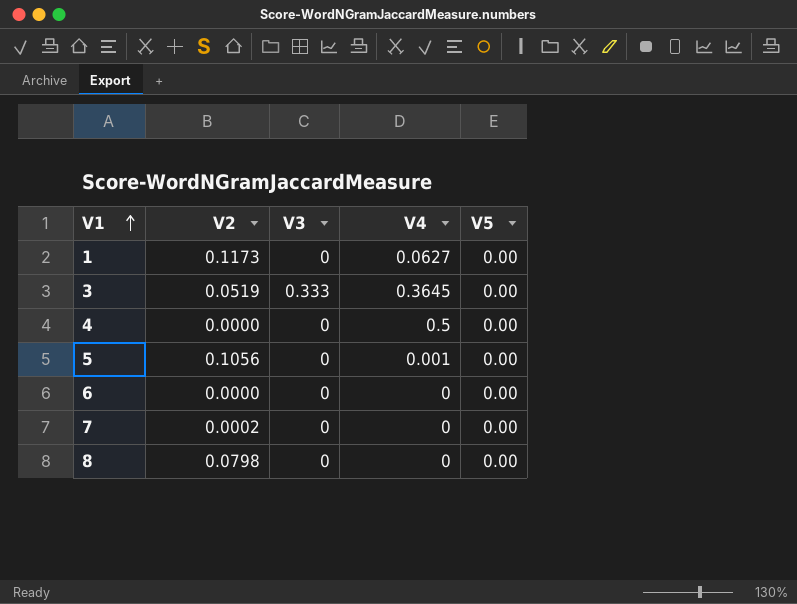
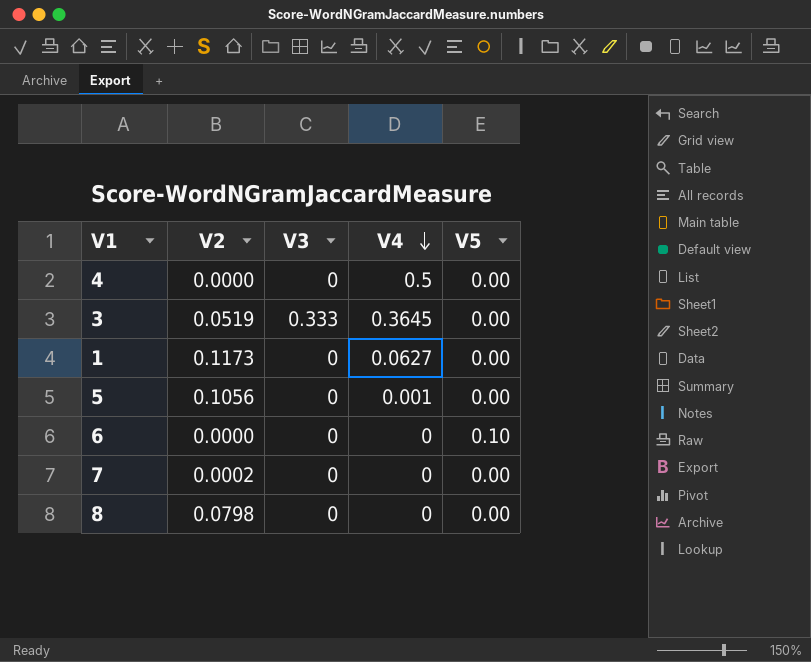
row order: V1 ascending -> V4 descending
6 | V5: 0.00 -> 0.10

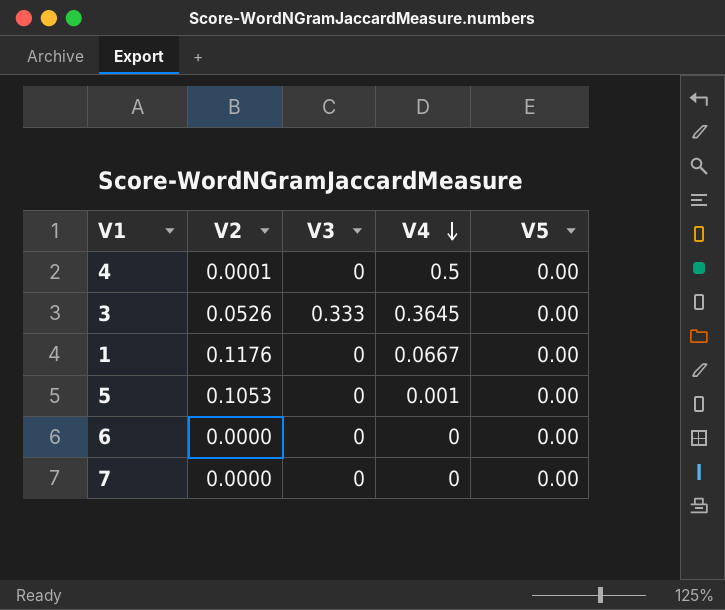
row 8: 0.0798 | 0 | 0 | 0.00 -> none
4 | V2: 0.0000 -> 0.0001
3 | V2: 0.0519 -> 0.0526
1 | V2: 0.1173 -> 0.1176
1 | V4: 0.0627 -> 0.0667
5 | V2: 0.1056 -> 0.1053
6 | V5: 0.10 -> 0.00
7 | V2: 0.0002 -> 0.0000

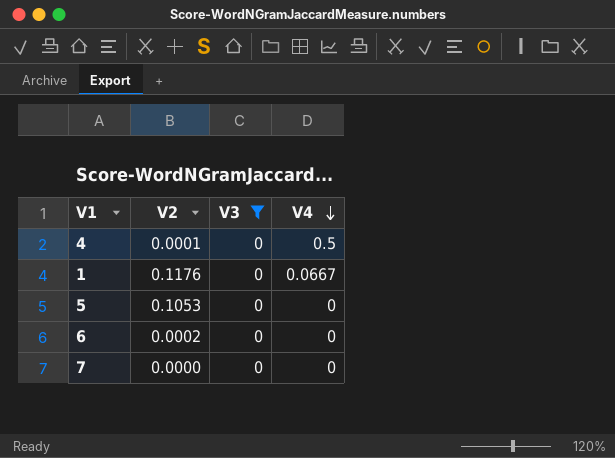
filter: none -> V3 = 0
column V5 | position: 5 -> none
5 | V4: 0.001 -> 0
6 | V2: 0.0000 -> 0.0002

